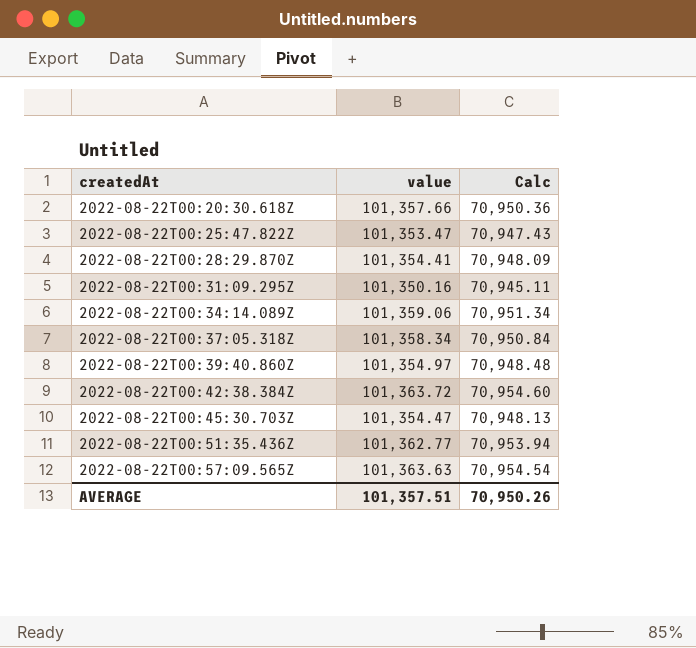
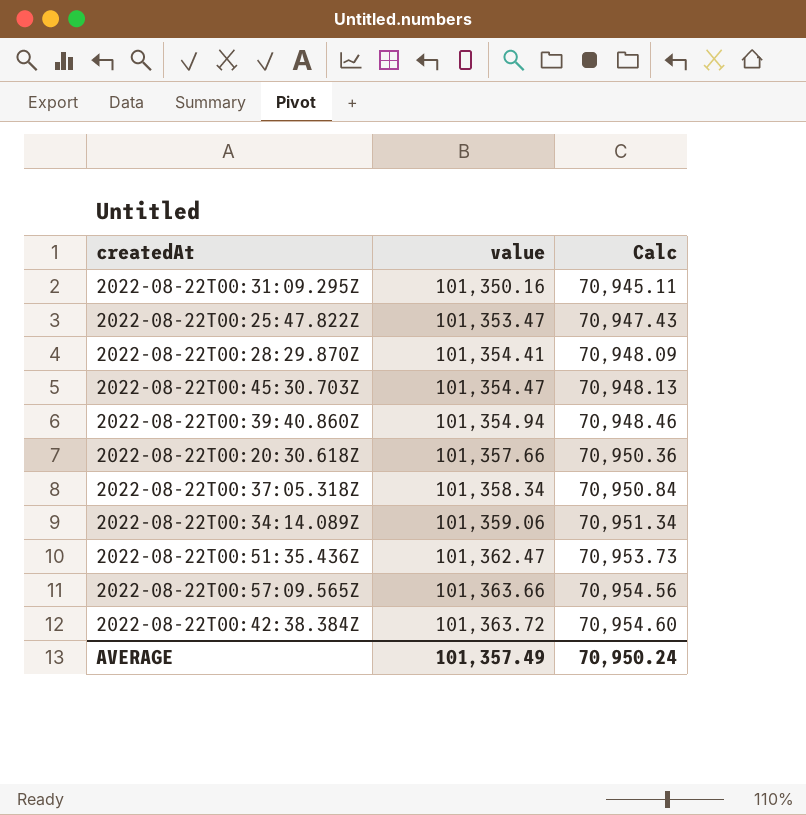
row order: createdAt ascending -> value ascending
2022-08-22T00:39:40.860Z | value: 101,354.97 -> 101,354.94
2022-08-22T00:39:40.860Z | Calc: 70,948.48 -> 70,948.46
2022-08-22T00:51:35.436Z | value: 101,362.77 -> 101,362.47
2022-08-22T00:51:35.436Z | Calc: 70,953.94 -> 70,953.73
2022-08-22T00:57:09.565Z | value: 101,363.63 -> 101,363.66
2022-08-22T00:57:09.565Z | Calc: 70,954.54 -> 70,954.56
AVERAGE | value: 101,357.51 -> 101,357.49
AVERAGE | Calc: 70,950.26 -> 70,950.24

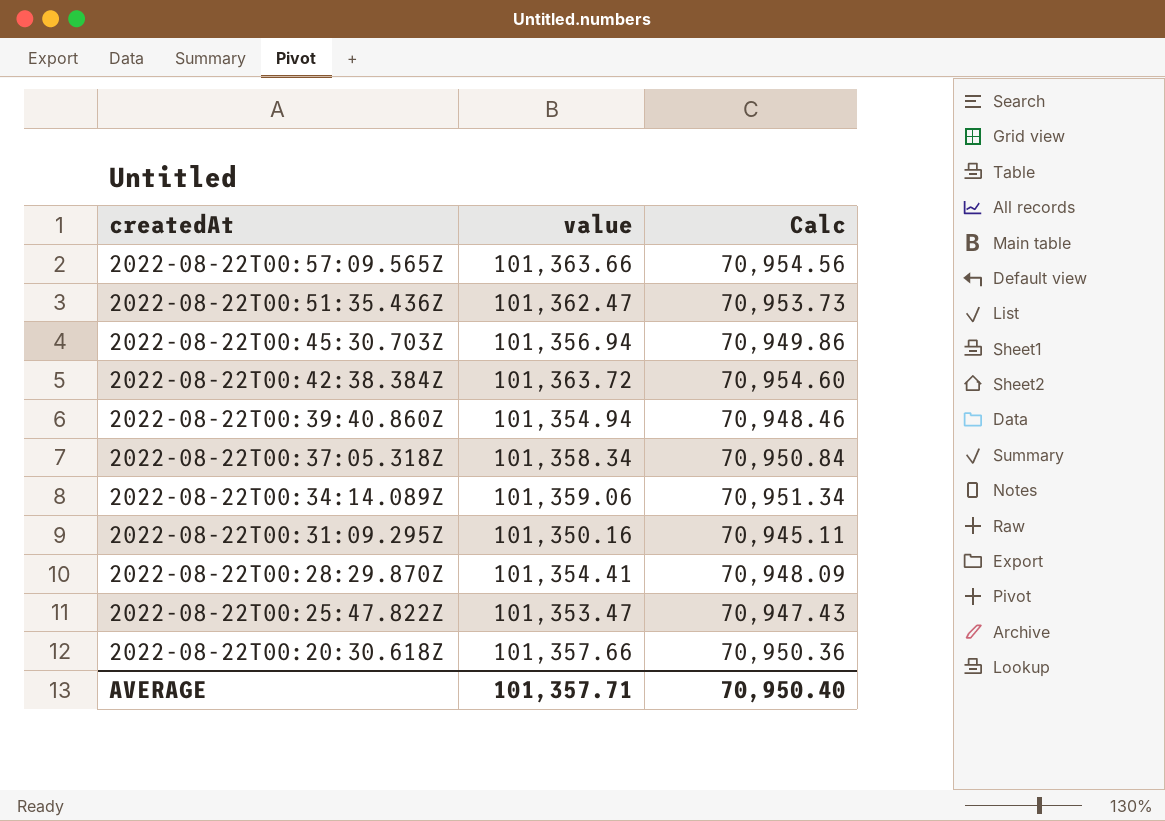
row order: value ascending -> createdAt descending
2022-08-22T00:45:30.703Z | value: 101,354.47 -> 101,356.94
2022-08-22T00:45:30.703Z | Calc: 70,948.13 -> 70,949.86
AVERAGE | value: 101,357.49 -> 101,357.71
AVERAGE | Calc: 70,950.24 -> 70,950.40

